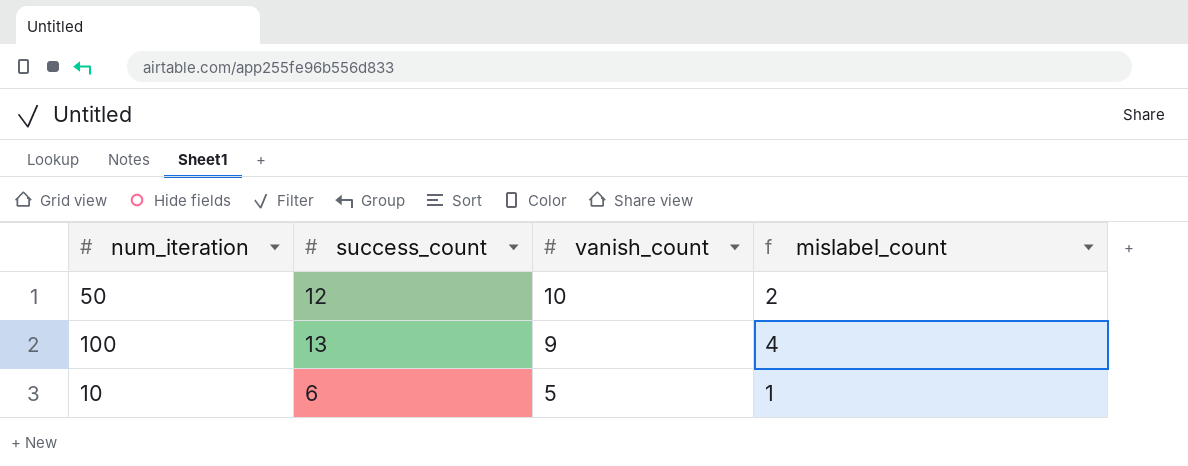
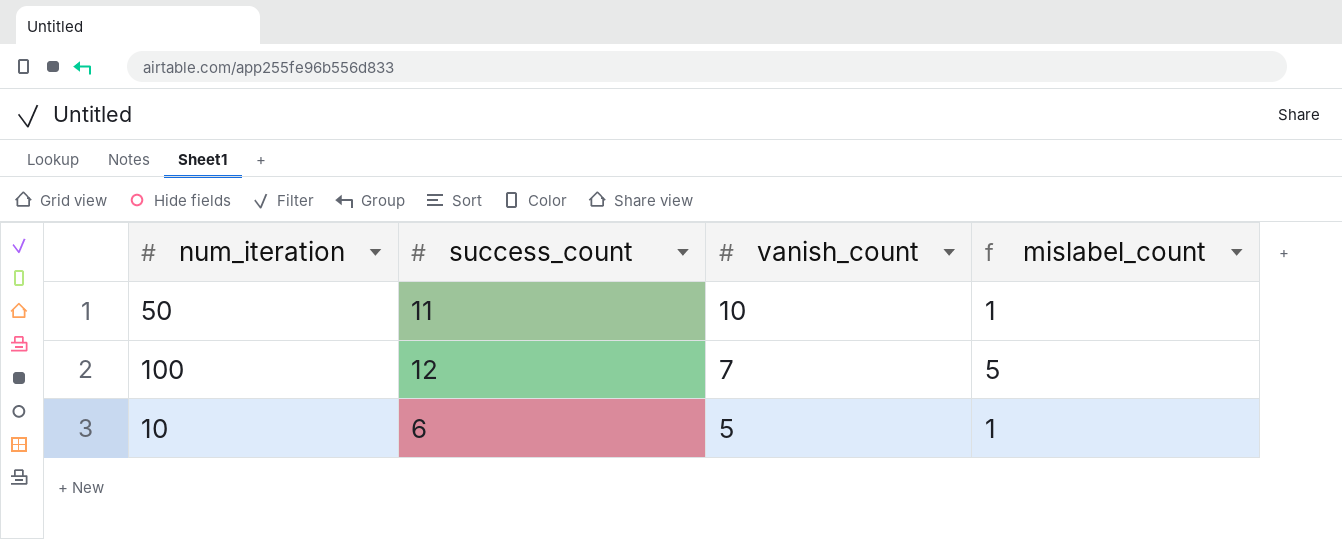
50 | success_count: 12 -> 11
50 | mislabel_count: 2 -> 1
100 | success_count: 13 -> 12
100 | vanish_count: 9 -> 7
100 | mislabel_count: 4 -> 5

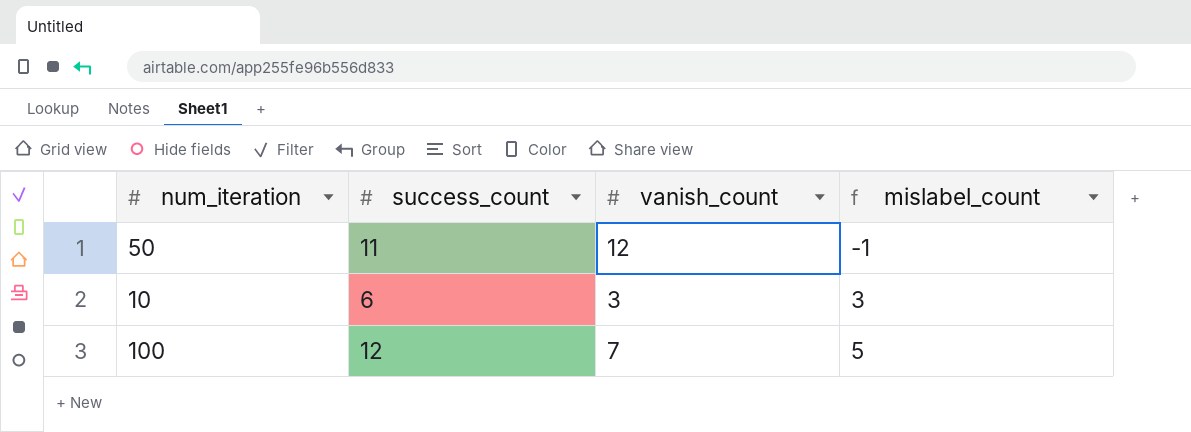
row order: vanish_count descending -> mislabel_count ascending
50 | vanish_count: 10 -> 12
50 | mislabel_count: 1 -> -1
10 | vanish_count: 5 -> 3
10 | mislabel_count: 1 -> 3

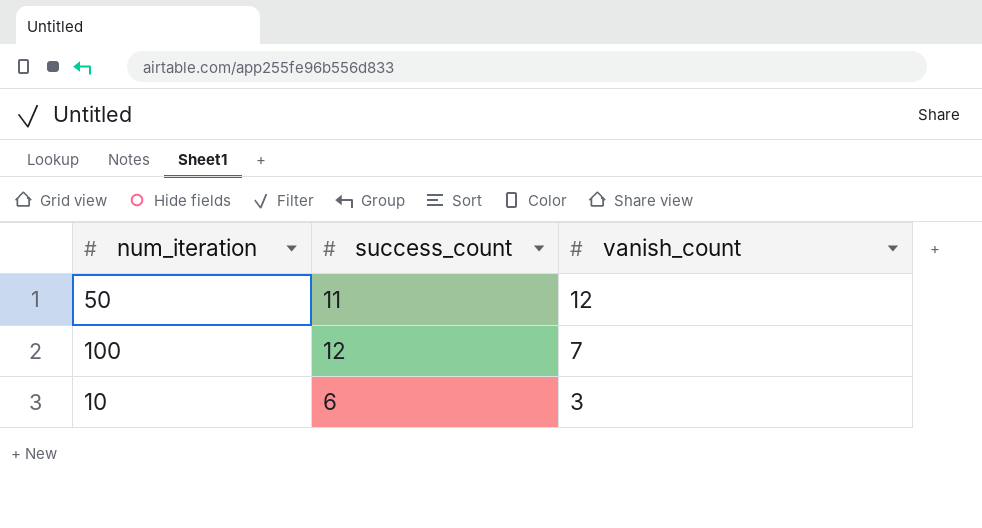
row order: mislabel_count ascending -> vanish_count descending
column mislabel_count | formula: [success_count] - [vanish_count] -> none

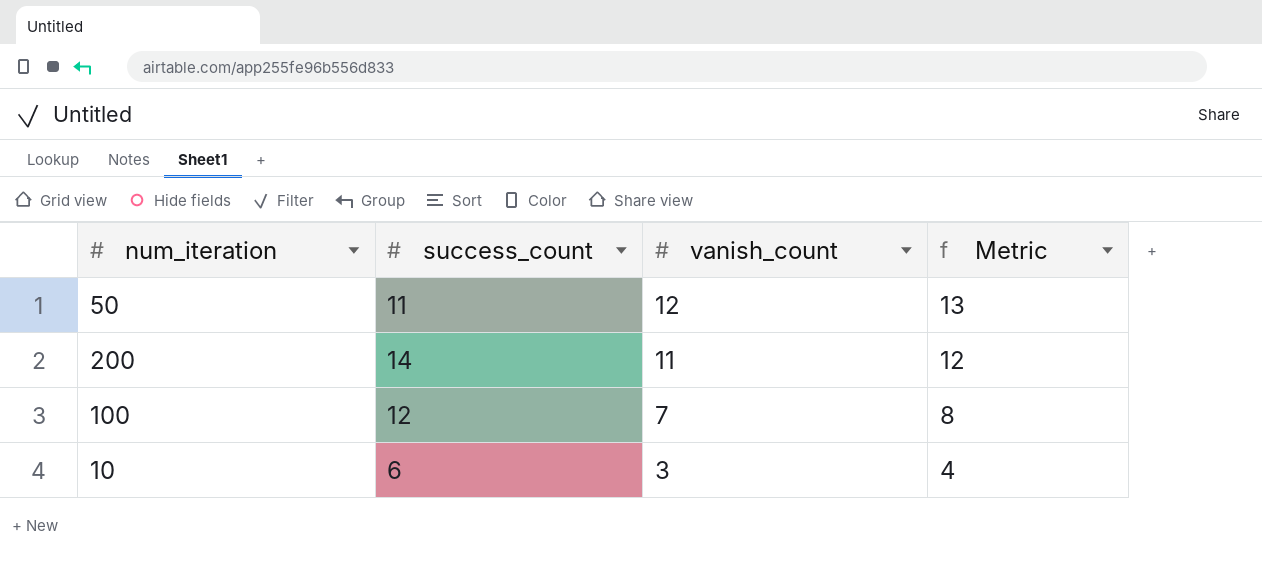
column Metric | formula: none -> [vanish_count] + 1
row 200: none -> 14 | 11 | 12

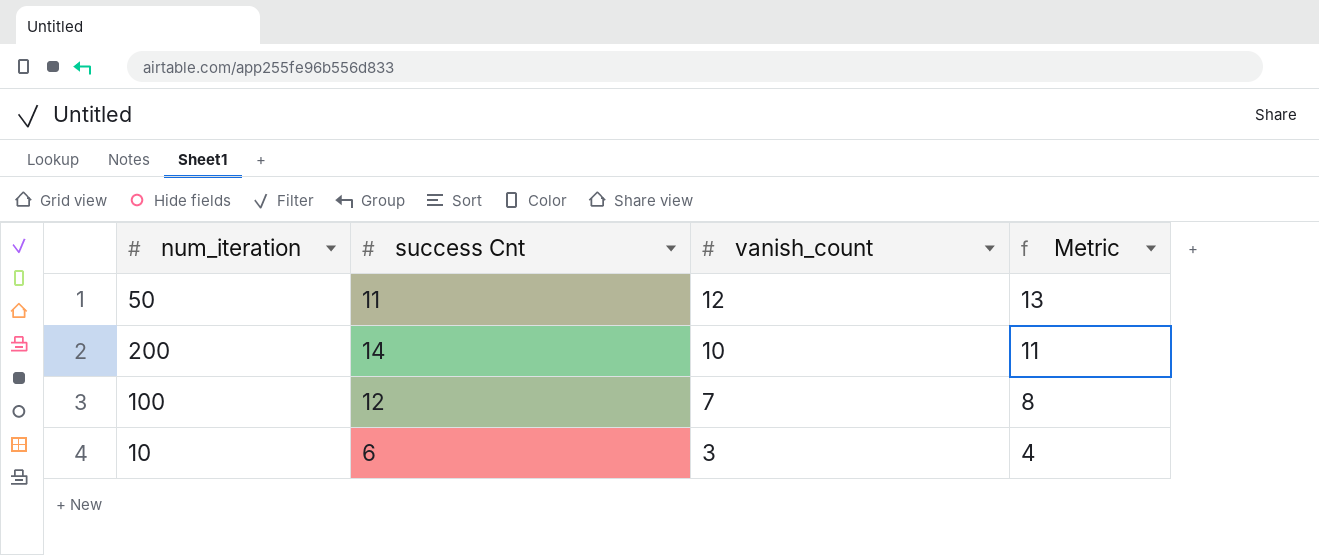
column name: success_count -> success Cnt
200 | vanish_count: 11 -> 10
200 | Metric: 12 -> 11

